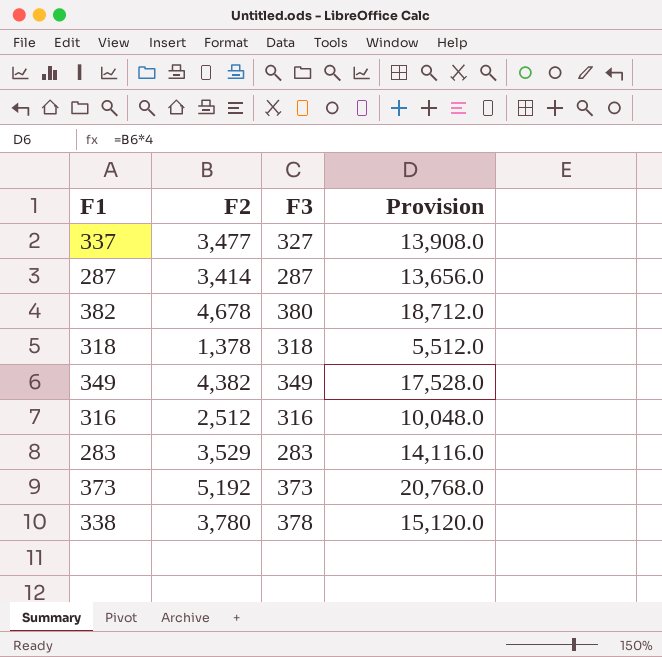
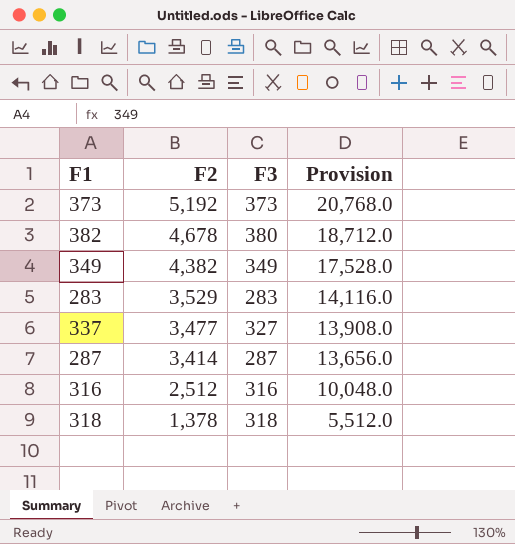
row order: none -> F2 descending
row 338: 3,780 | 378 | 15,120.0 -> none

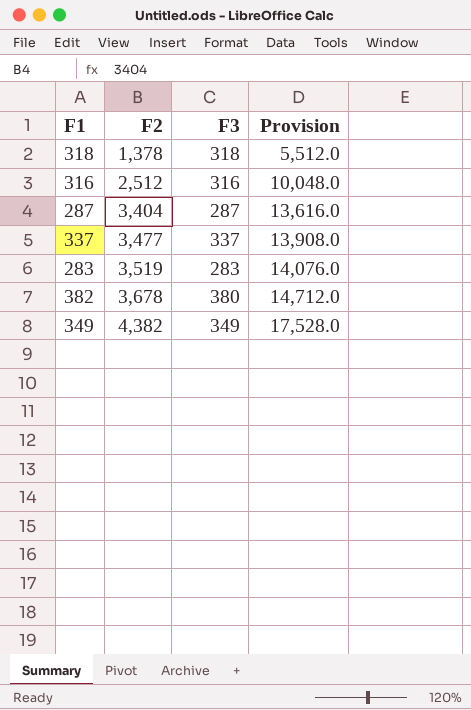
row order: F2 descending -> F2 ascending
row 373: 5,192 | 373 | 20,768.0 -> none
287 | F2: 3,414 -> 3,404
287 | Provision: 13,656.0 -> 13,616.0
337 | F3: 327 -> 337
283 | F2: 3,529 -> 3,519
283 | Provision: 14,116.0 -> 14,076.0
382 | F2: 4,678 -> 3,678
382 | Provision: 18,712.0 -> 14,712.0

